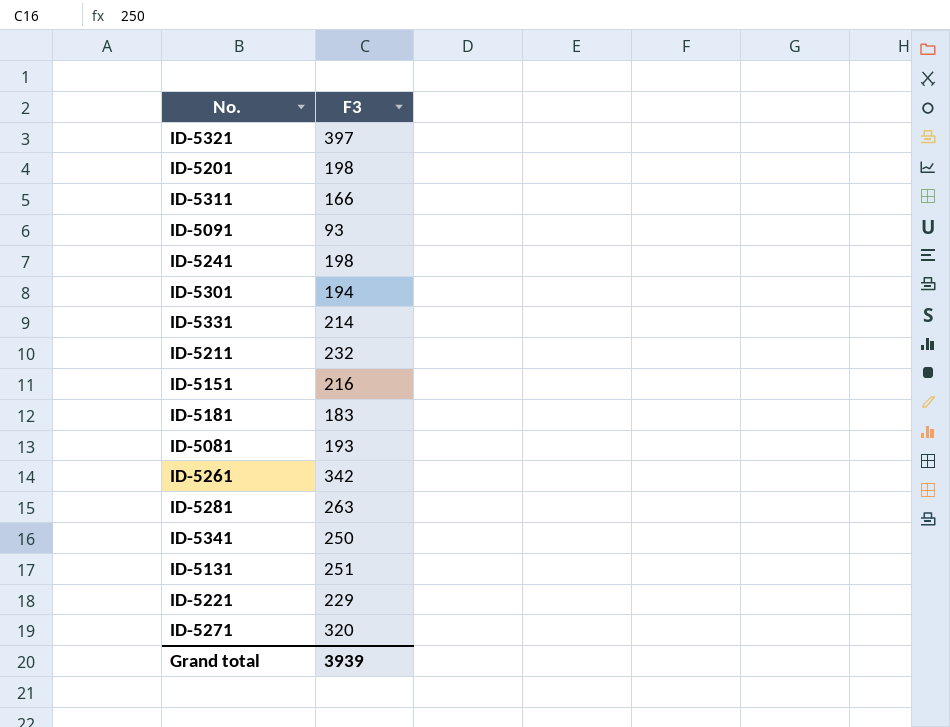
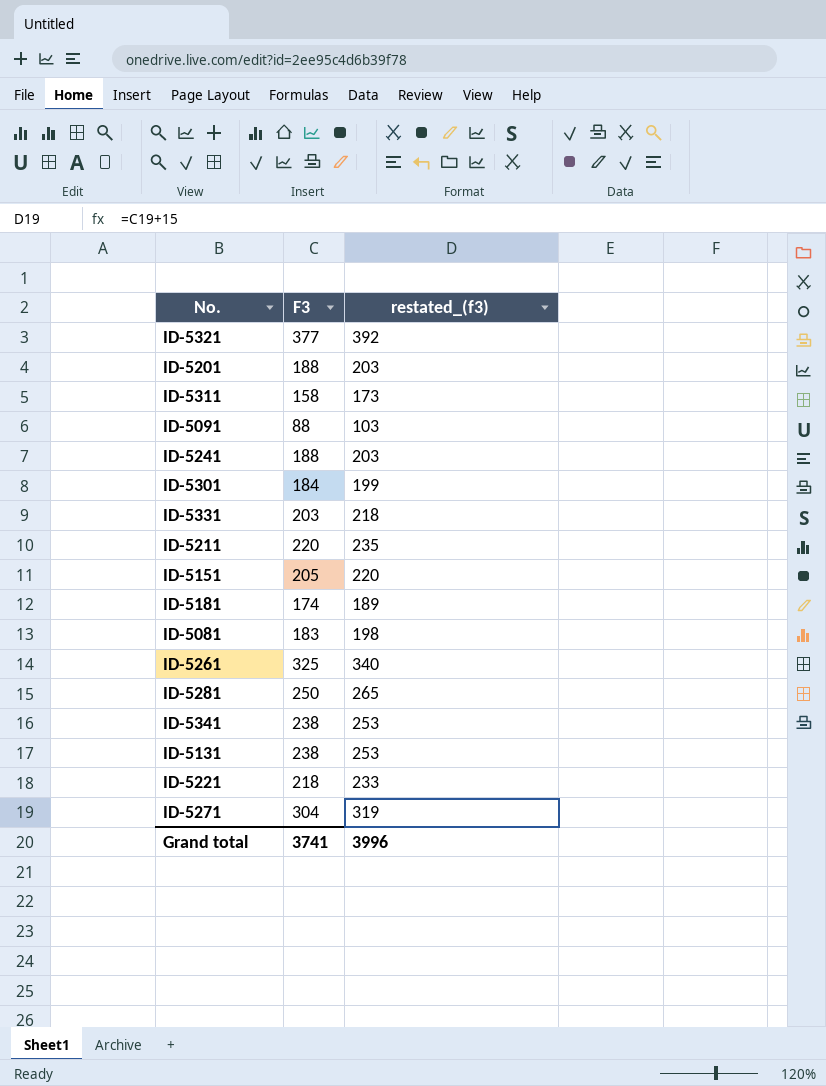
column restated_(f3) | formula: none -> [F3] + 15
ID-5321 | F3: 397 -> 377
ID-5201 | F3: 198 -> 188
ID-5311 | F3: 166 -> 158
ID-5091 | F3: 93 -> 88
ID-5241 | F3: 198 -> 188
ID-5301 | F3: 194 -> 184
ID-5331 | F3: 214 -> 203
ID-5211 | F3: 232 -> 220
ID-5151 | F3: 216 -> 205
ID-5181 | F3: 183 -> 174
ID-5081 | F3: 193 -> 183
ID-5261 | F3: 342 -> 325
ID-5281 | F3: 263 -> 250
ID-5341 | F3: 250 -> 238
ID-5131 | F3: 251 -> 238
ID-5221 | F3: 229 -> 218
ID-5271 | F3: 320 -> 304
Grand total | F3: 3939 -> 3741

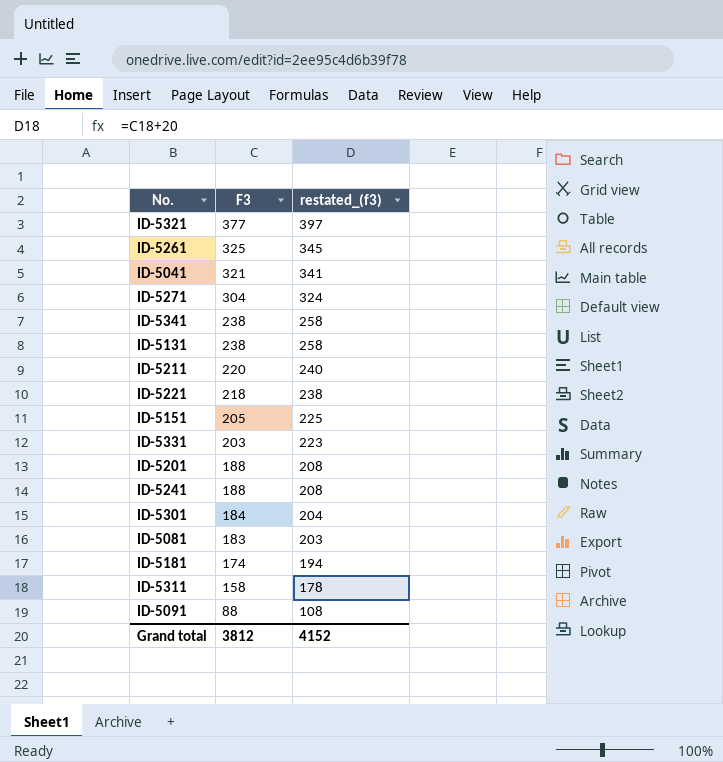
row order: none -> F3 descending
column restated_(f3) | formula: [F3] + 15 -> [F3] + 20
row ID-5281: 250 | 265 -> none
row ID-5041: none -> 321 | 341
Grand total | F3: 3741 -> 3812
Grand total | restated_(f3): 3996 -> 4152

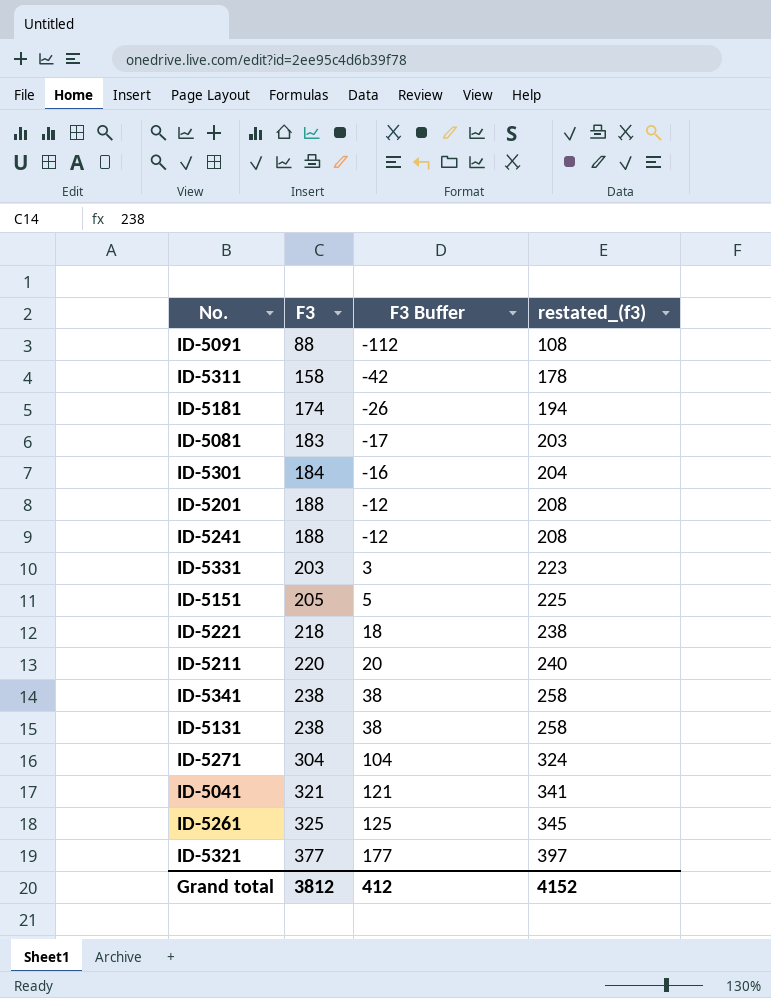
row order: F3 descending -> F3 ascending
column F3 Buffer | formula: none -> [F3] - 200

